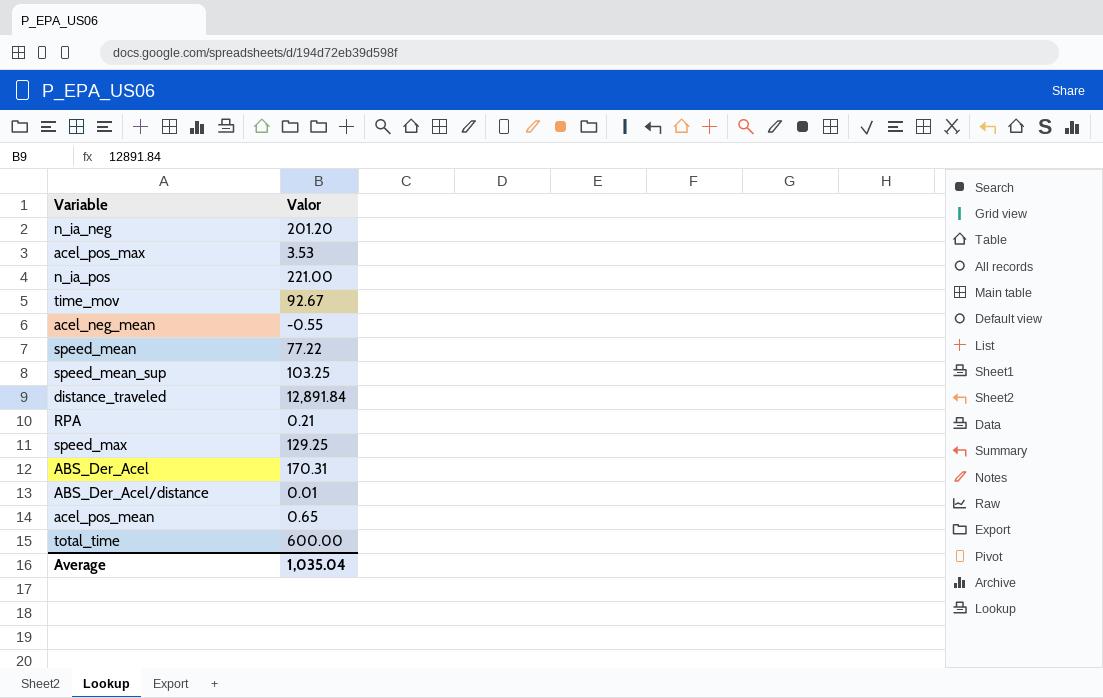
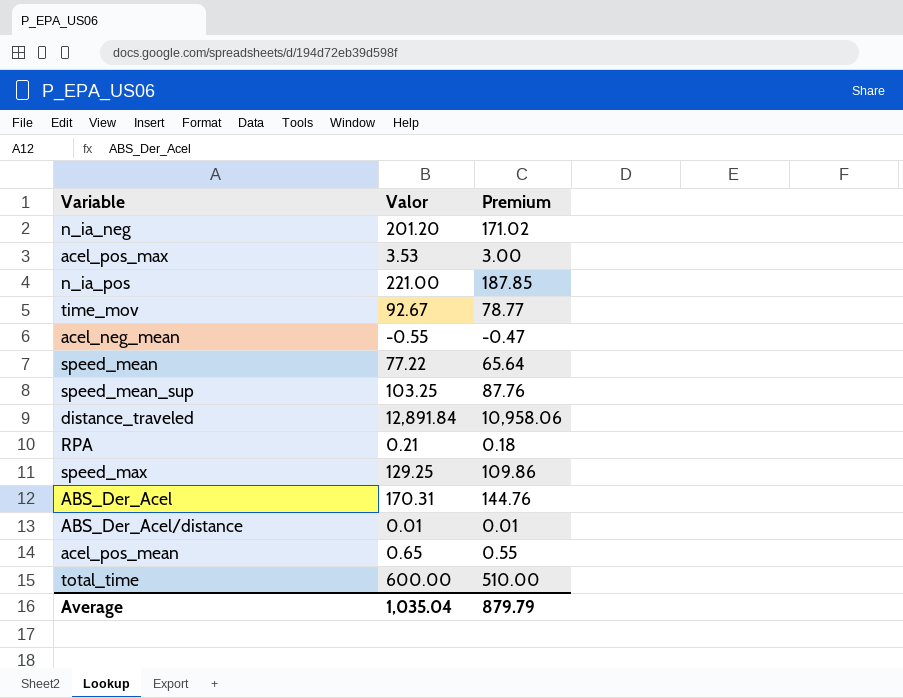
column Premium | formula: none -> [Valor] * 0.85

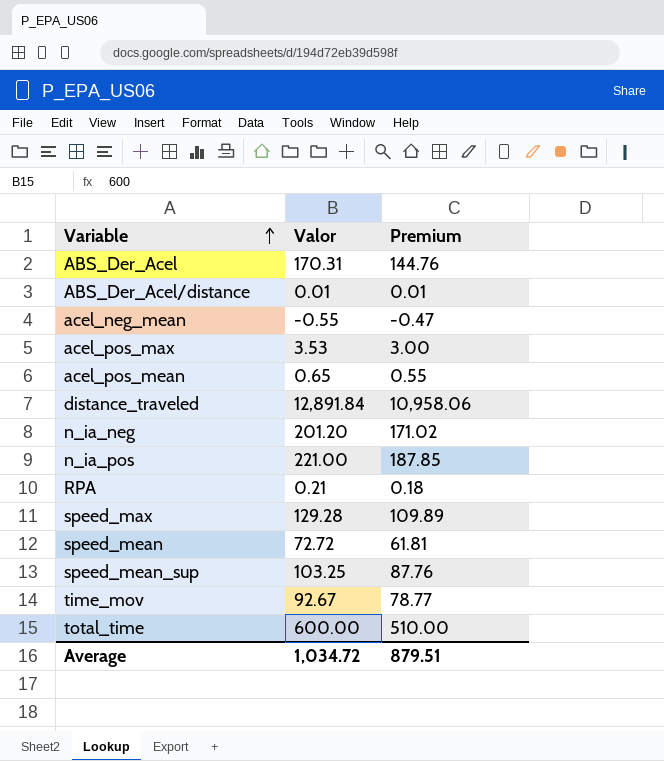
row order: none -> Variable ascending
speed_max | Valor: 129.25 -> 129.28
speed_max | Premium: 109.86 -> 109.89
speed_mean | Valor: 77.22 -> 72.72
speed_mean | Premium: 65.64 -> 61.81
Average | Valor: 1,035.04 -> 1,034.72
Average | Premium: 879.79 -> 879.51

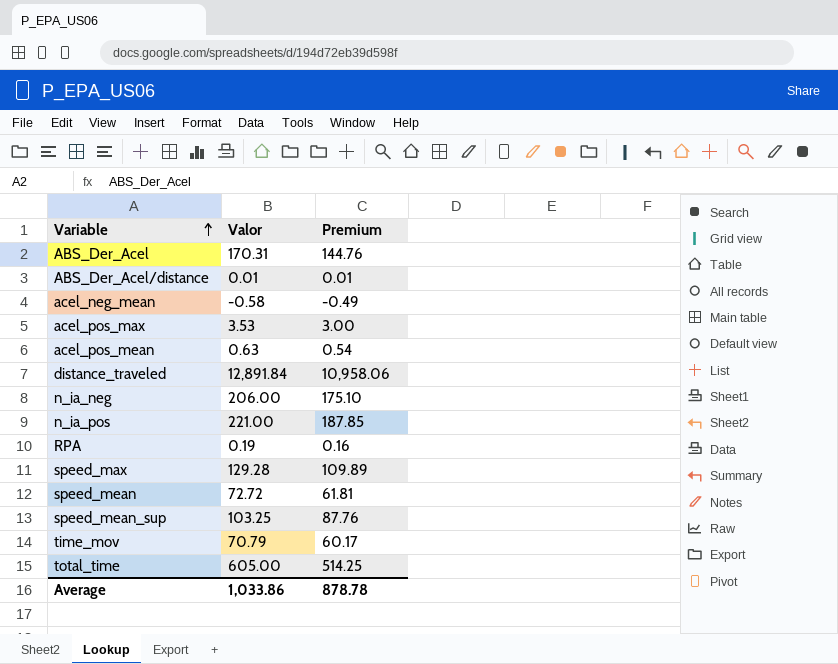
acel_neg_mean | Valor: -0.55 -> -0.58
acel_neg_mean | Premium: -0.47 -> -0.49
acel_pos_mean | Valor: 0.65 -> 0.63
acel_pos_mean | Premium: 0.55 -> 0.54
n_ia_neg | Valor: 201.20 -> 206.00
n_ia_neg | Premium: 171.02 -> 175.10
RPA | Valor: 0.21 -> 0.19
RPA | Premium: 0.18 -> 0.16
time_mov | Valor: 92.67 -> 70.79
time_mov | Premium: 78.77 -> 60.17
total_time | Valor: 600.00 -> 605.00
total_time | Premium: 510.00 -> 514.25
Average | Valor: 1,034.72 -> 1,033.86
Average | Premium: 879.51 -> 878.78

